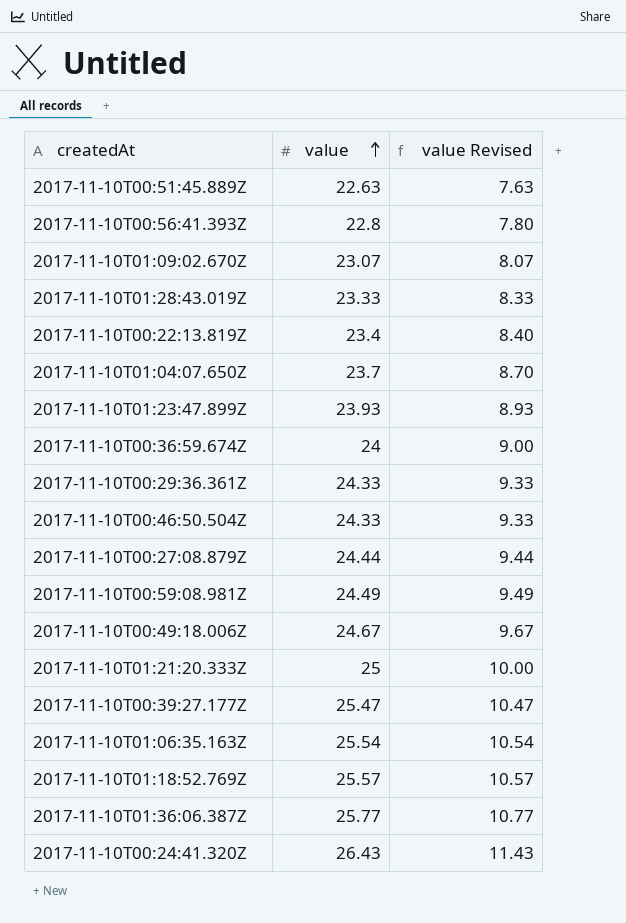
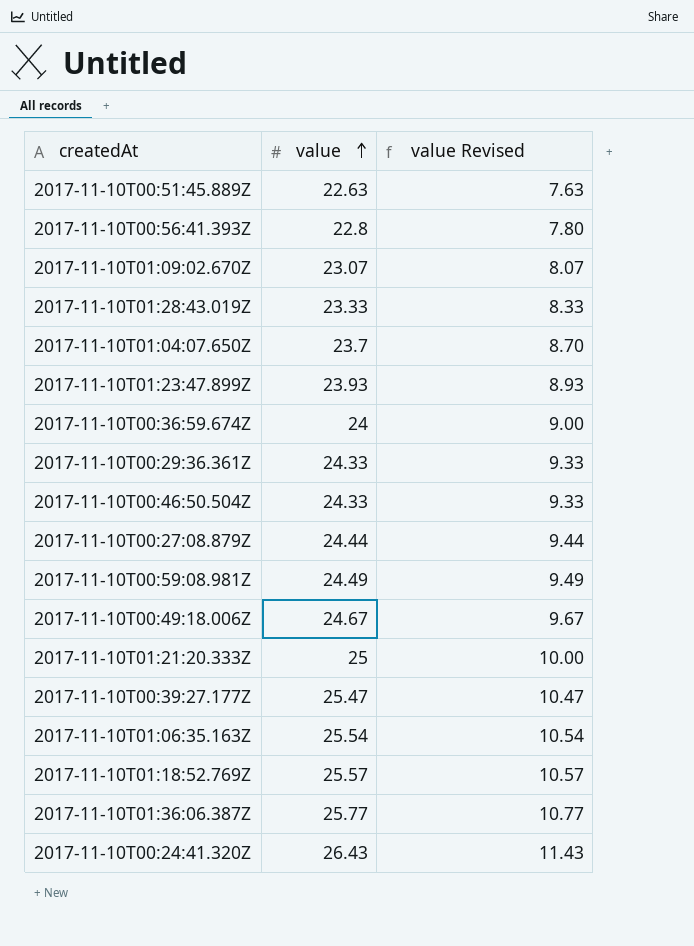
row 2017-11-10T00:22:13.819Z: 23.4 | 8.40 -> none

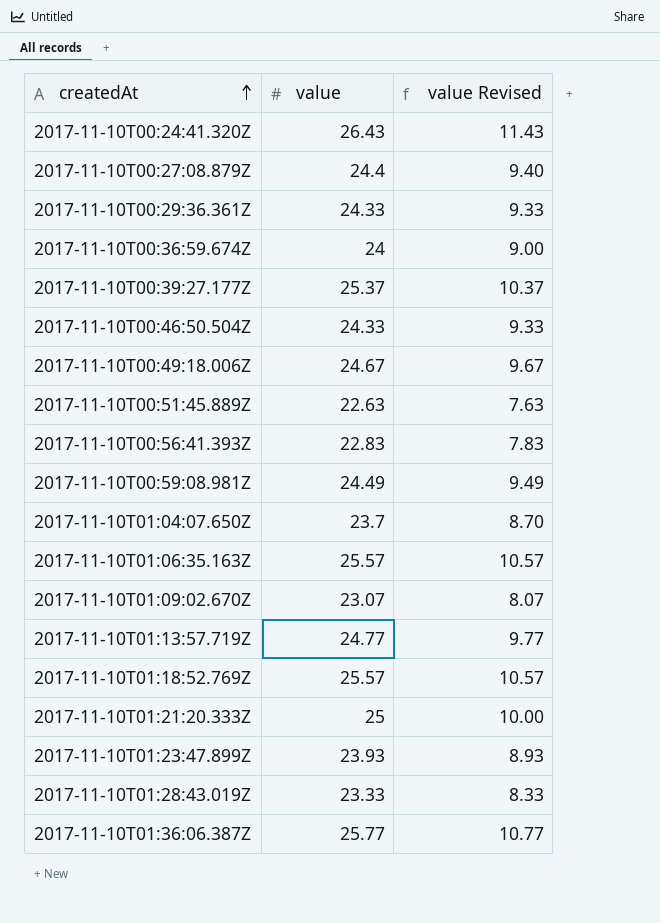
row order: value ascending -> createdAt ascending
2017-11-10T00:27:08.879Z | value: 24.44 -> 24.4
2017-11-10T00:27:08.879Z | value Revised: 9.44 -> 9.40
2017-11-10T00:39:27.177Z | value: 25.47 -> 25.37
2017-11-10T00:39:27.177Z | value Revised: 10.47 -> 10.37
2017-11-10T00:56:41.393Z | value: 22.8 -> 22.83
2017-11-10T00:56:41.393Z | value Revised: 7.80 -> 7.83
2017-11-10T01:06:35.163Z | value: 25.54 -> 25.57
2017-11-10T01:06:35.163Z | value Revised: 10.54 -> 10.57
row 2017-11-10T01:13:57.719Z: none -> 24.77 | 9.77

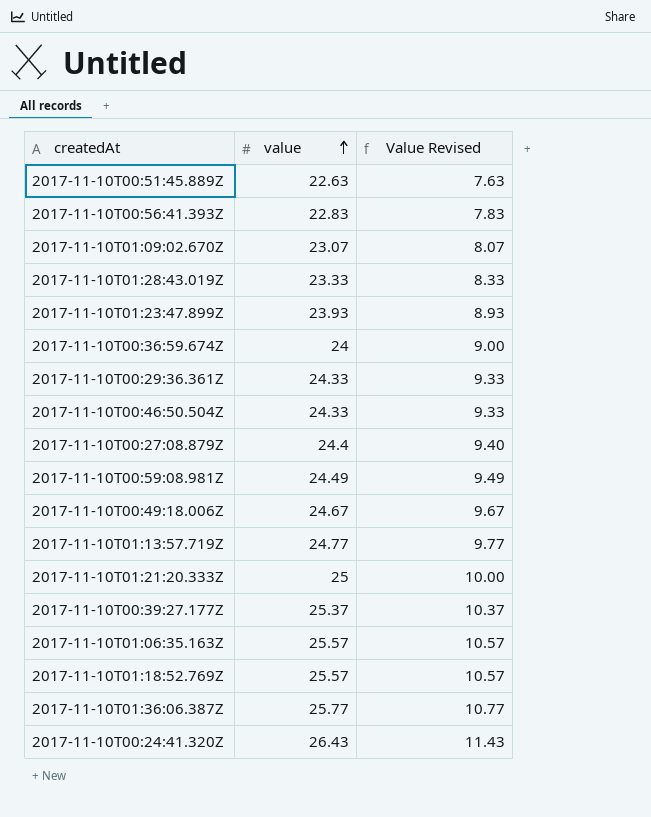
row order: createdAt ascending -> value ascending
column name: value Revised -> Value Revised
row 2017-11-10T01:04:07.650Z: 23.7 | 8.70 -> none

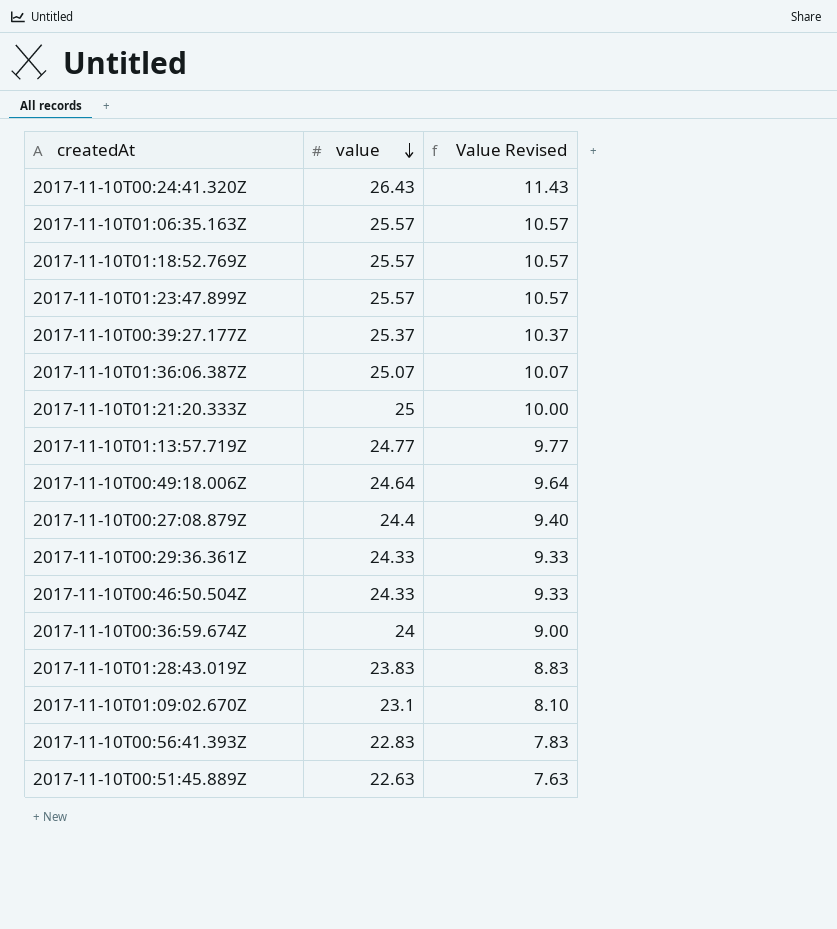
row order: value ascending -> value descending
row 2017-11-10T00:59:08.981Z: 24.49 | 9.49 -> none
2017-11-10T01:23:47.899Z | value: 23.93 -> 25.57
2017-11-10T01:23:47.899Z | Value Revised: 8.93 -> 10.57
2017-11-10T01:36:06.387Z | value: 25.77 -> 25.07
2017-11-10T01:36:06.387Z | Value Revised: 10.77 -> 10.07
2017-11-10T00:49:18.006Z | value: 24.67 -> 24.64
2017-11-10T00:49:18.006Z | Value Revised: 9.67 -> 9.64
2017-11-10T01:28:43.019Z | value: 23.33 -> 23.83
2017-11-10T01:28:43.019Z | Value Revised: 8.33 -> 8.83
2017-11-10T01:09:02.670Z | value: 23.07 -> 23.1
2017-11-10T01:09:02.670Z | Value Revised: 8.07 -> 8.10

